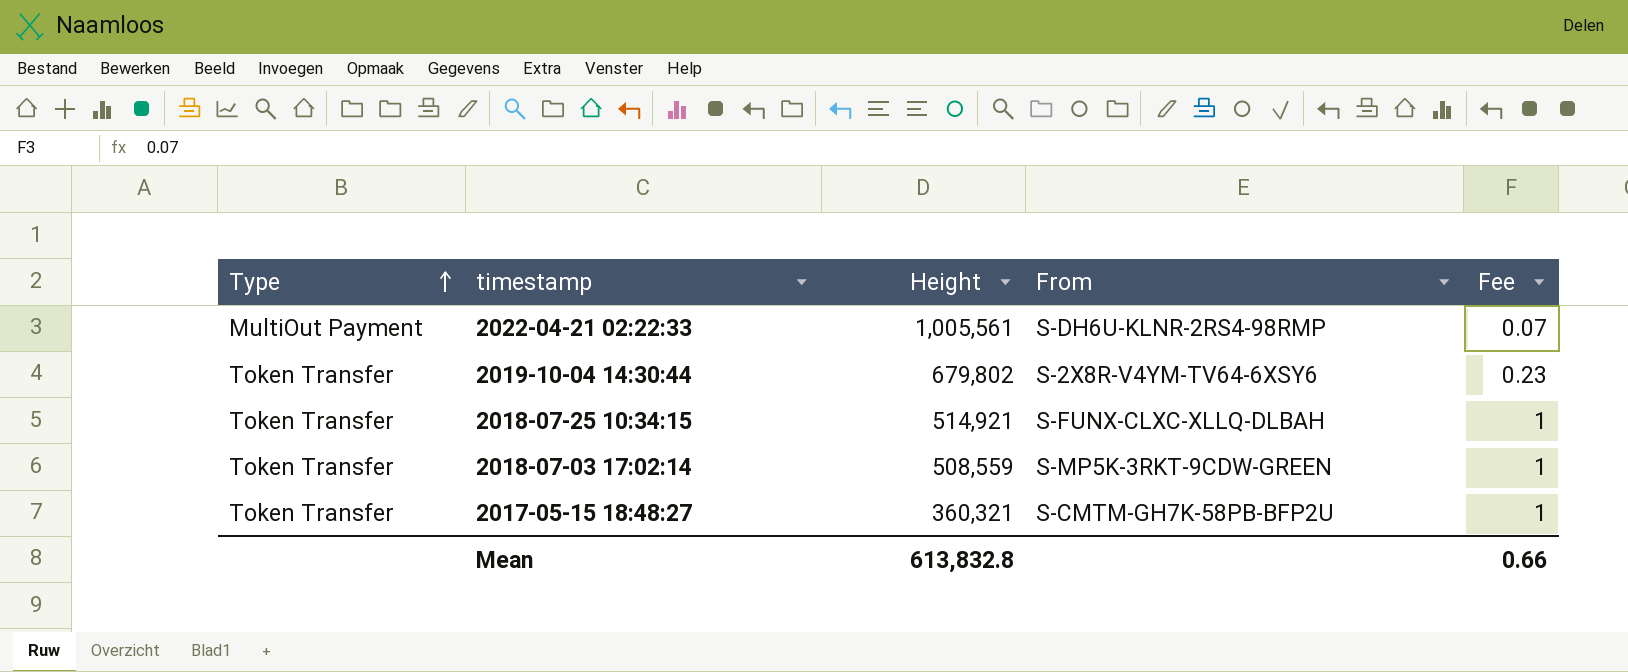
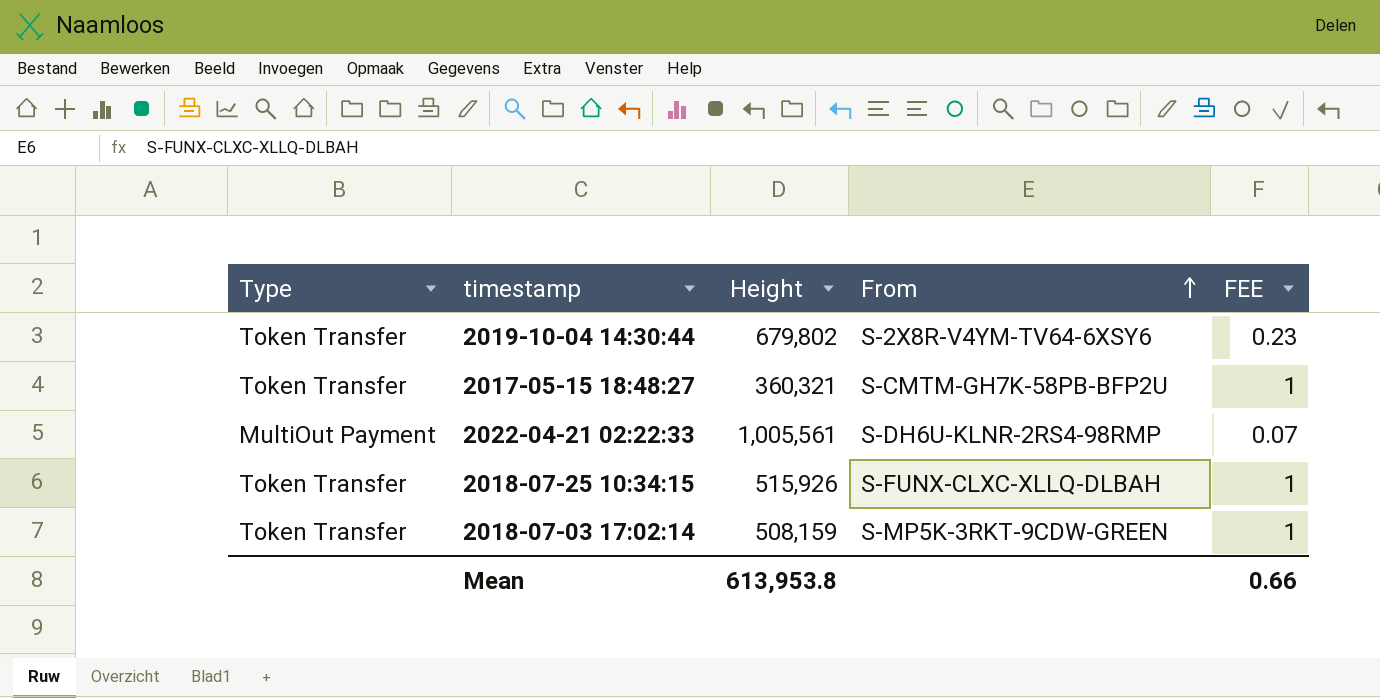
row order: Type ascending -> From ascending
column name: Fee -> FEE
2018-07-25 10:34:15 | Height: 514,921 -> 515,926
2018-07-03 17:02:14 | Height: 508,559 -> 508,159
Mean | Height: 613,832.8 -> 613,953.8

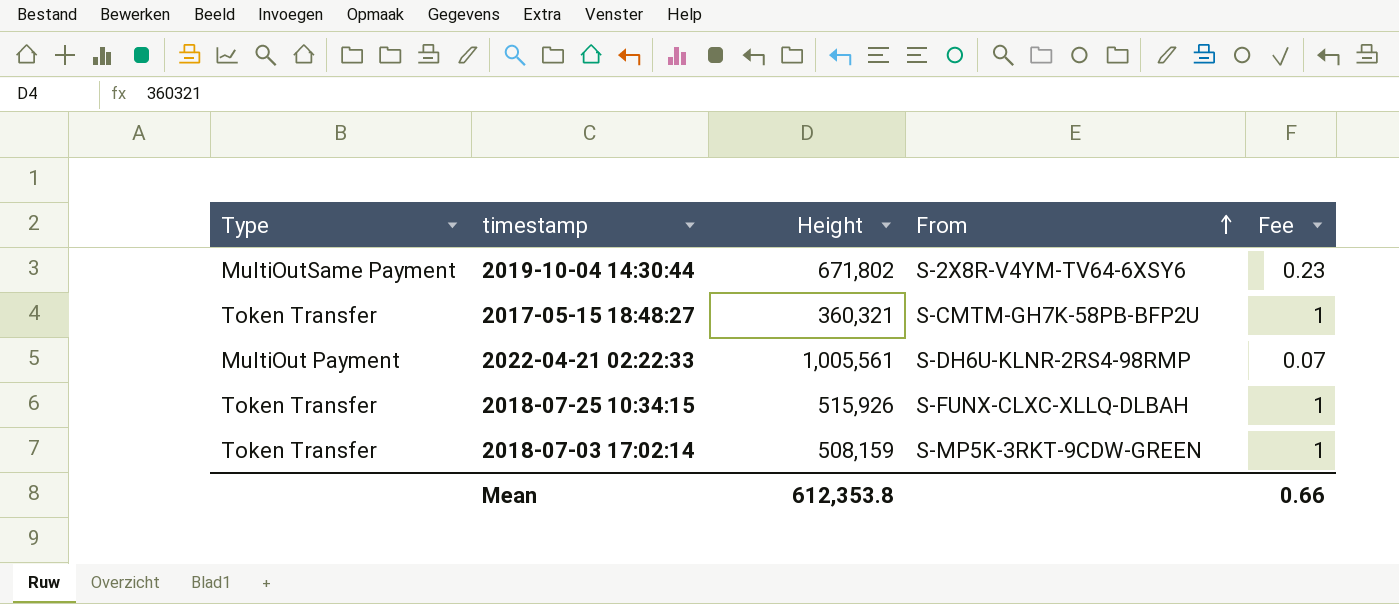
column name: FEE -> Fee
2019-10-04 14:30:44 | Type: Token Transfer -> MultiOutSame Payment
2019-10-04 14:30:44 | Height: 679,802 -> 671,802
Mean | Height: 613,953.8 -> 612,353.8

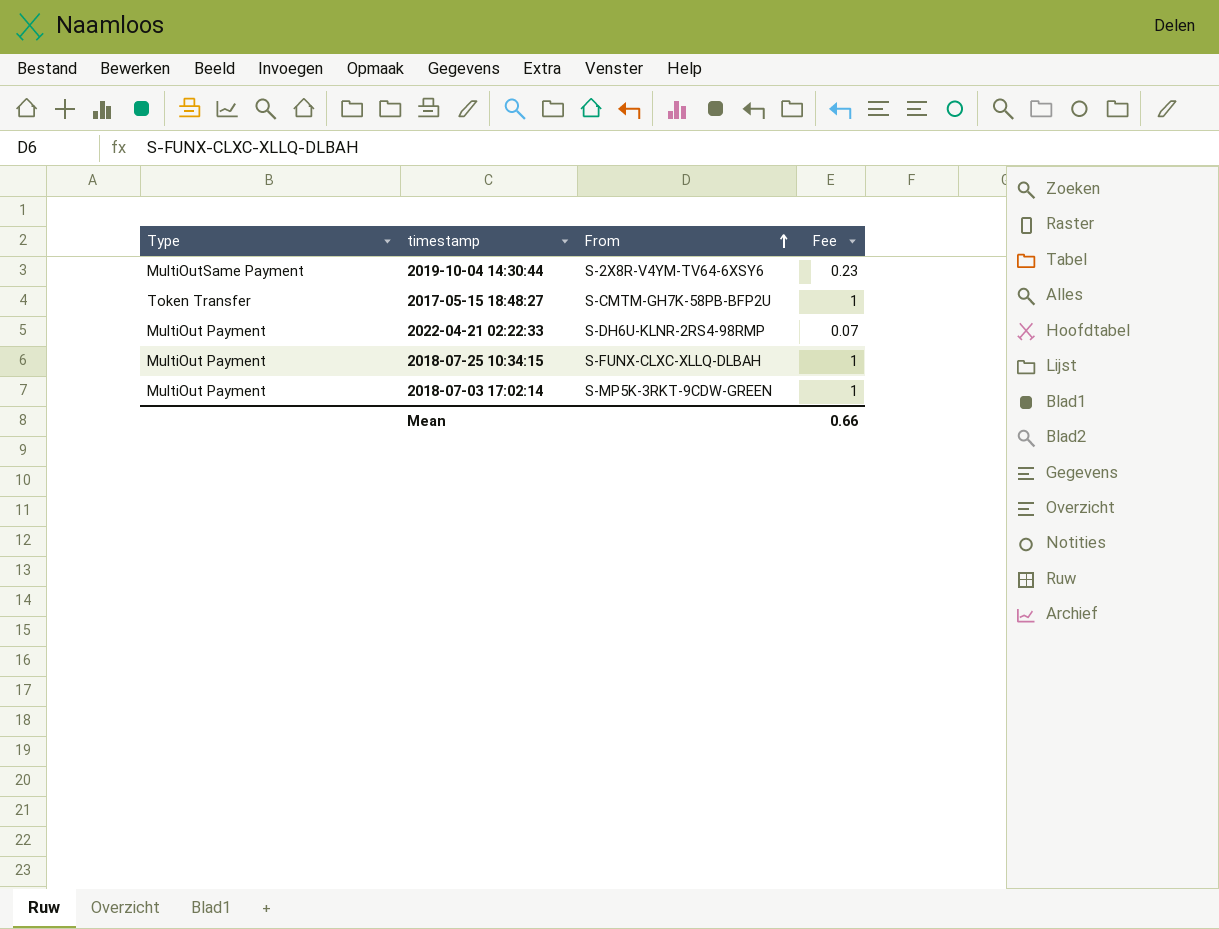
column Height | position: 3 -> none
2018-07-25 10:34:15 | Type: Token Transfer -> MultiOut Payment
2018-07-03 17:02:14 | Type: Token Transfer -> MultiOut Payment

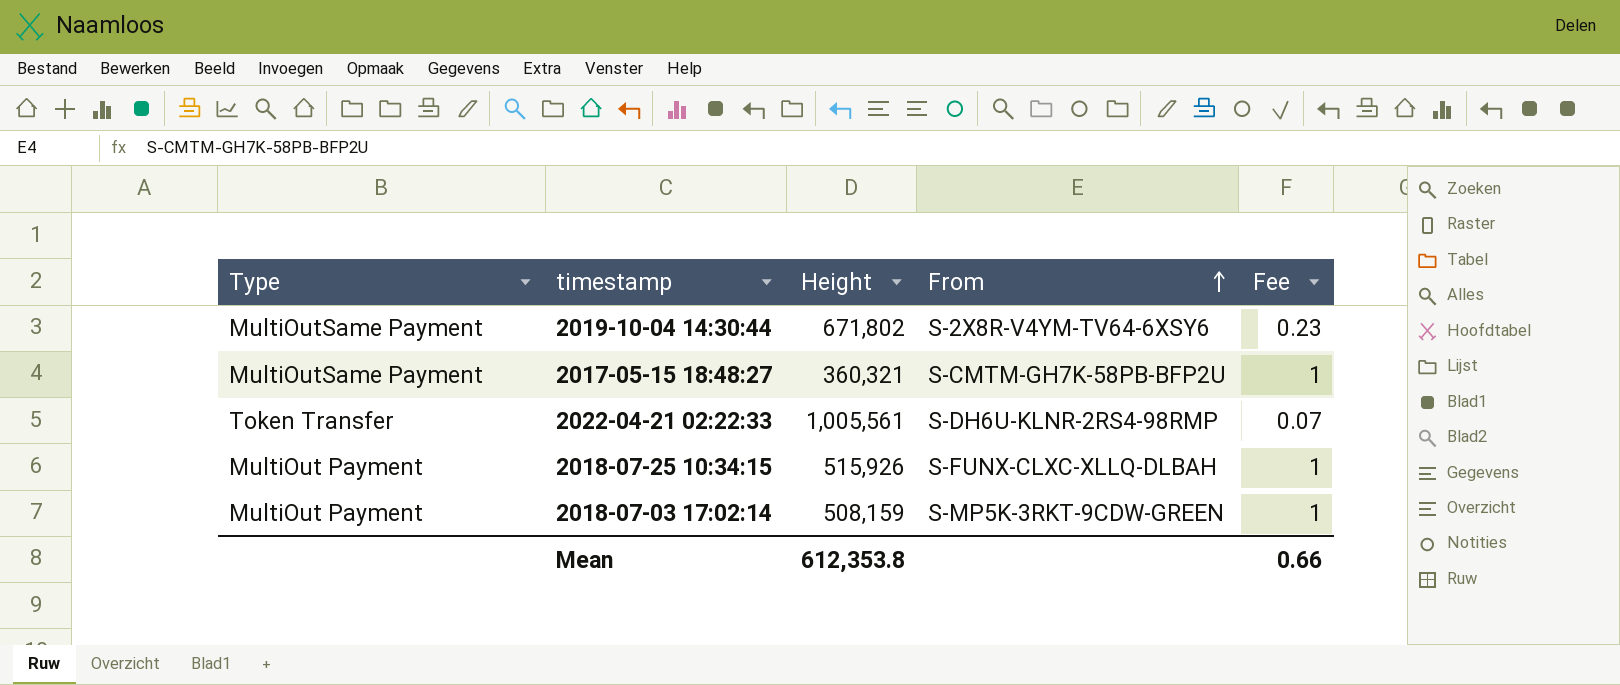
column Height | position: none -> 3
2017-05-15 18:48:27 | Type: Token Transfer -> MultiOutSame Payment
2022-04-21 02:22:33 | Type: MultiOut Payment -> Token Transfer

